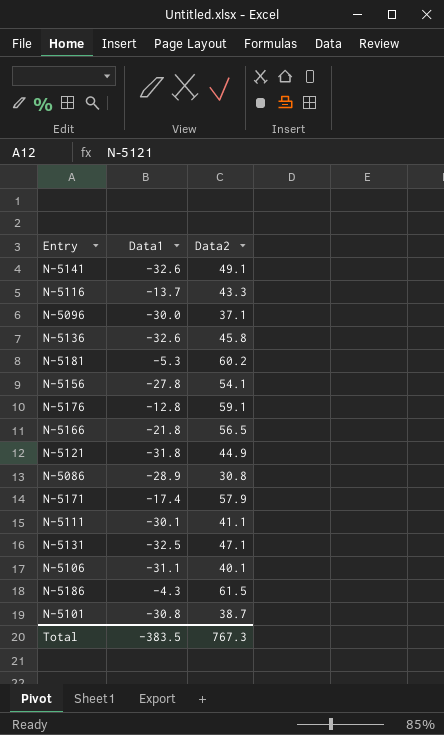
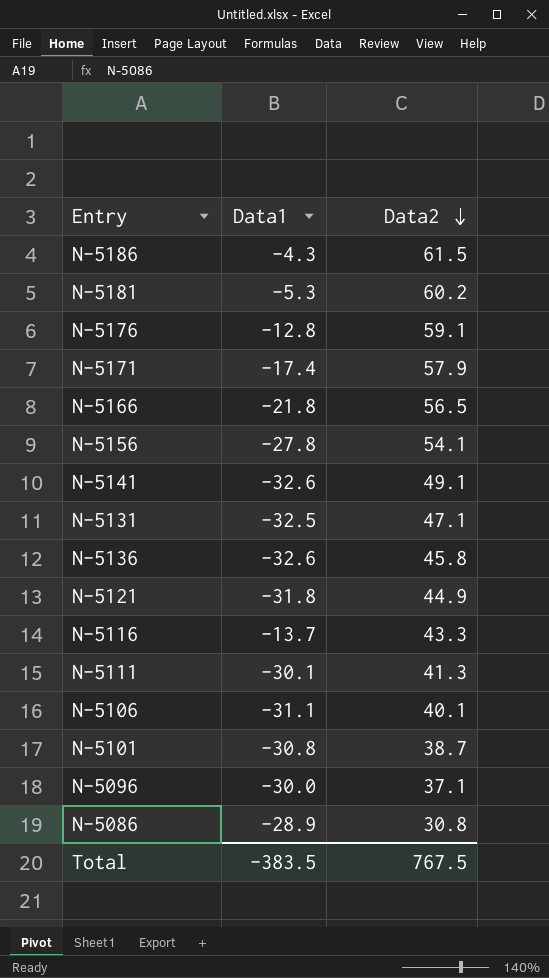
row order: none -> Data2 descending
N-5111 | Data2: 41.1 -> 41.3
Total | Data2: 767.3 -> 767.5

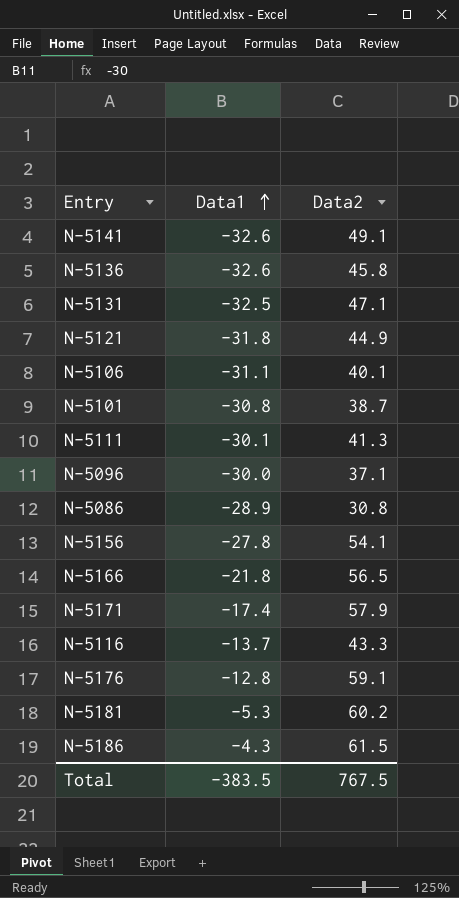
row order: Data2 descending -> Data1 ascending

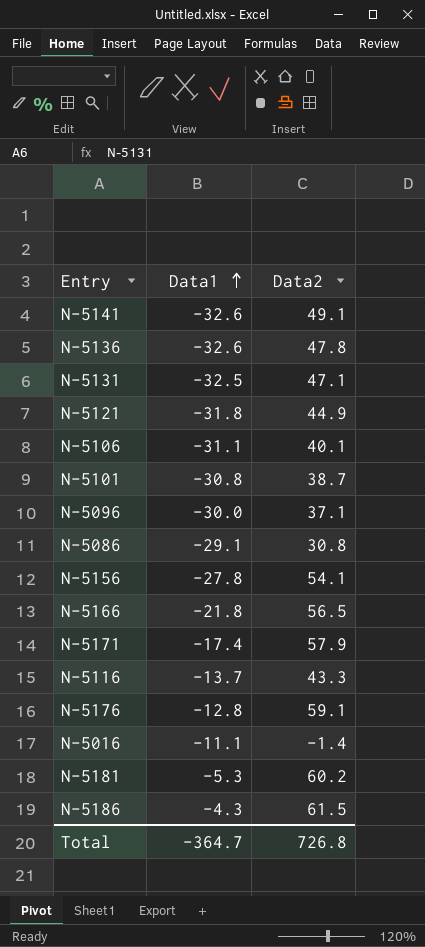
row N-5111: -30.1 | 41.3 -> none
N-5136 | Data2: 45.8 -> 47.8
N-5086 | Data1: -28.9 -> -29.1
row N-5016: none -> -11.1 | -1.4
Total | Data1: -383.5 -> -364.7
Total | Data2: 767.5 -> 726.8

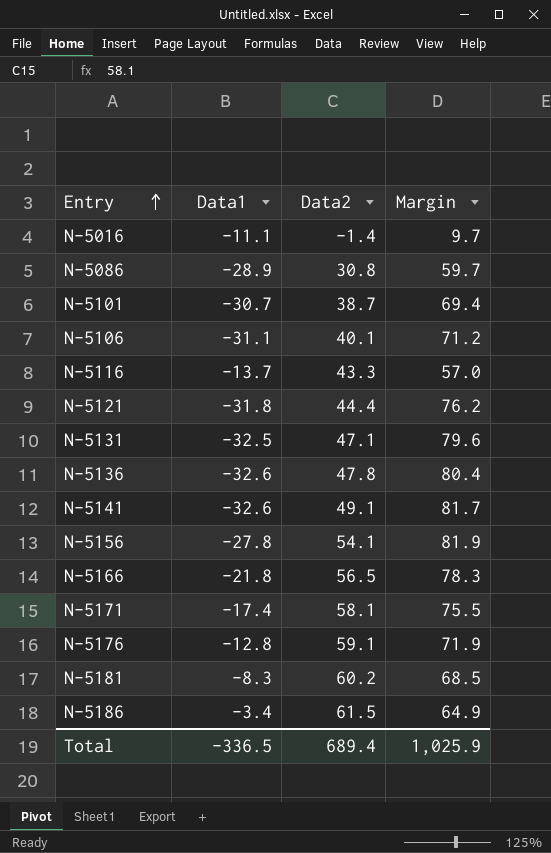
row order: Data1 ascending -> Entry ascending
column Margin | formula: none -> [Data2] - [Data1]
row N-5096: -30.0 | 37.1 -> none
N-5086 | Data1: -29.1 -> -28.9
N-5101 | Data1: -30.8 -> -30.7
N-5121 | Data2: 44.9 -> 44.4
N-5171 | Data2: 57.9 -> 58.1
N-5181 | Data1: -5.3 -> -8.3
N-5186 | Data1: -4.3 -> -3.4
Total | Data1: -364.7 -> -336.5
Total | Data2: 726.8 -> 689.4

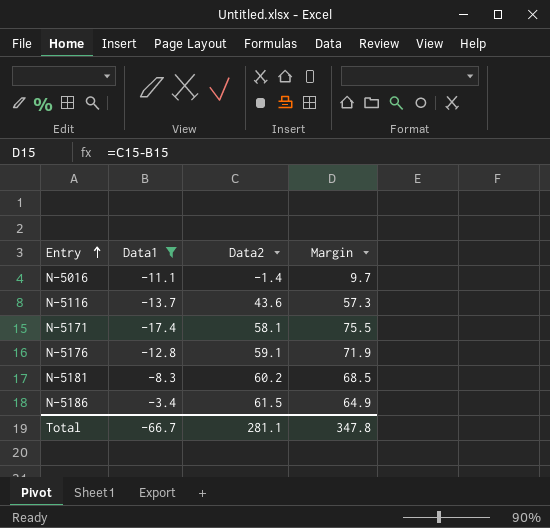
filter: none -> Data1 >= -17.4
N-5116 | Data2: 43.3 -> 43.6
N-5116 | Margin: 57.0 -> 57.3
Total | Data1: -336.5 -> -66.7
Total | Data2: 689.4 -> 281.1
Total | Margin: 1,025.9 -> 347.8

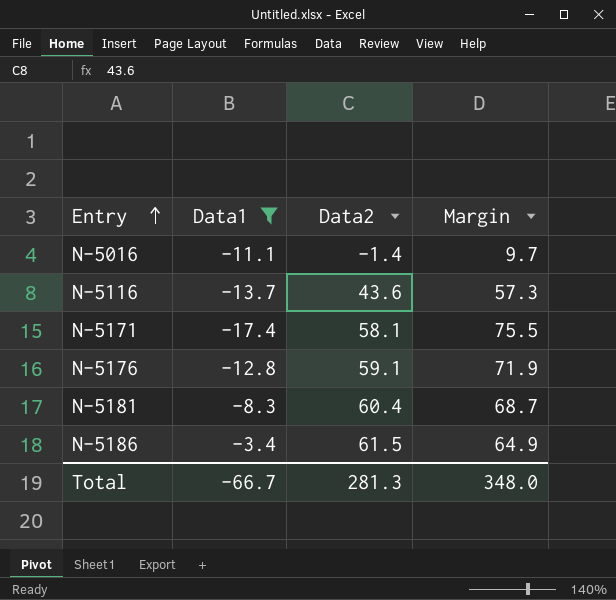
N-5181 | Data2: 60.2 -> 60.4
N-5181 | Margin: 68.5 -> 68.7
Total | Data2: 281.1 -> 281.3
Total | Margin: 347.8 -> 348.0

